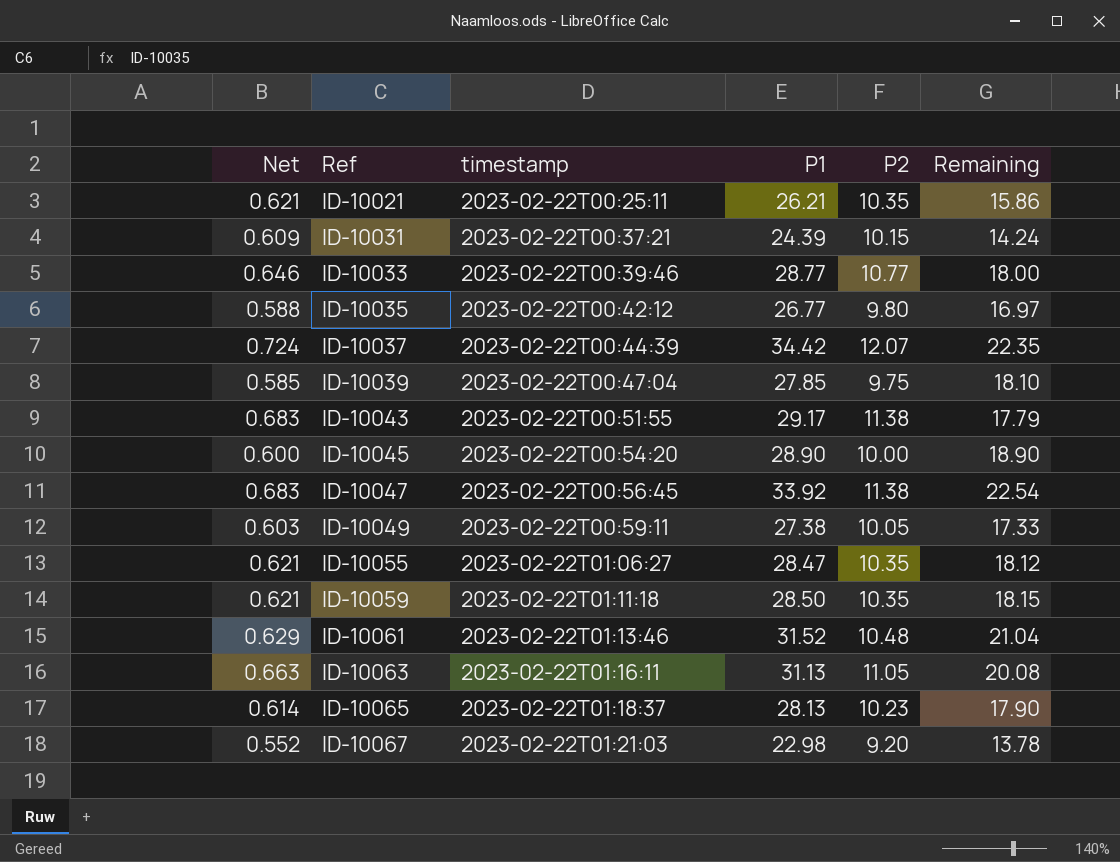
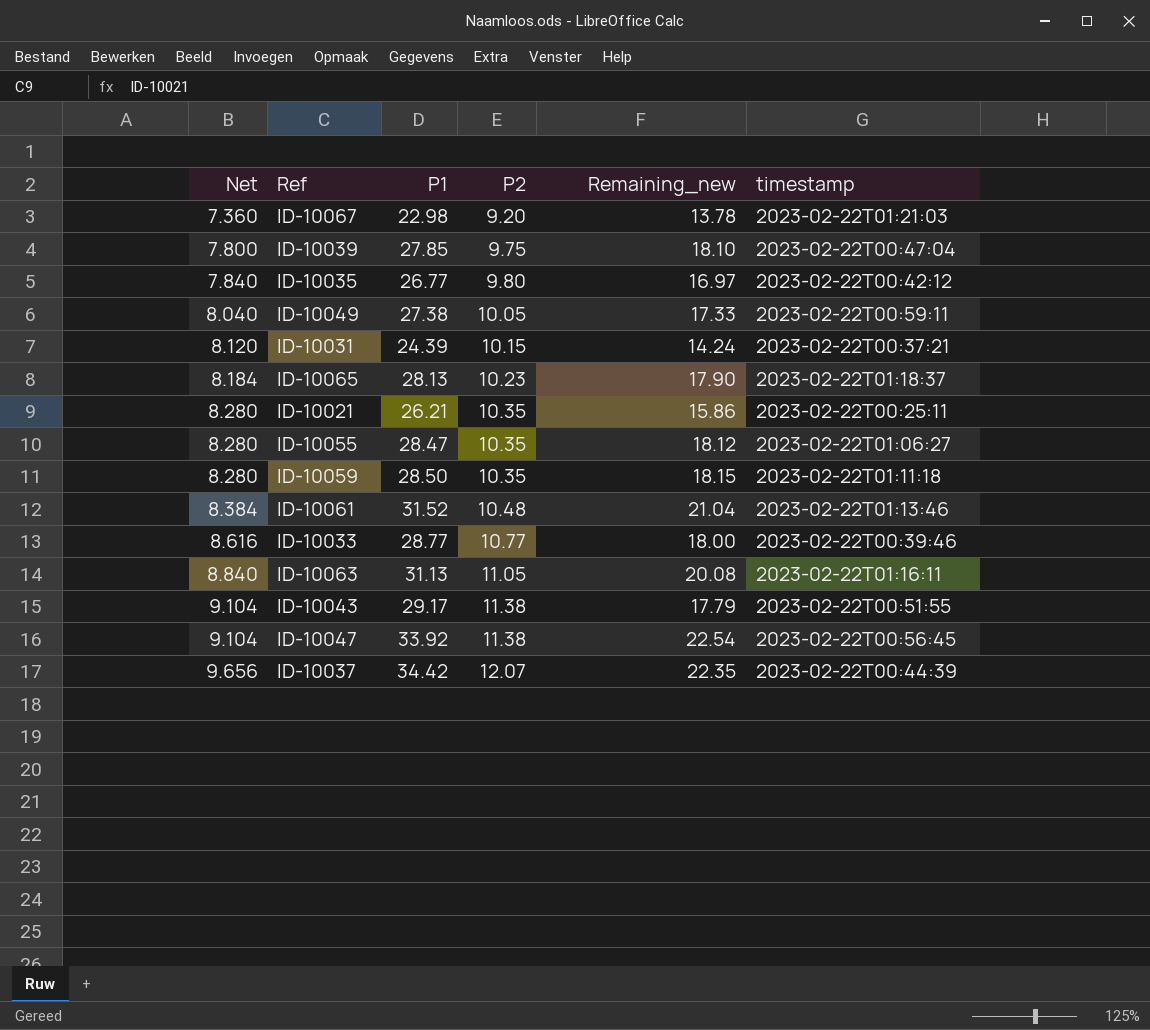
row order: Ref ascending -> Net ascending
column Net | formula: [P2] * 0.06 -> [P2] * 0.8
column name: Remaining -> Remaining_new
column timestamp | position: 3 -> 6
row ID-10045: 0.600 | 2023-02-22T00:54:20 | 28.90 | 10.00 | 18.90 -> none

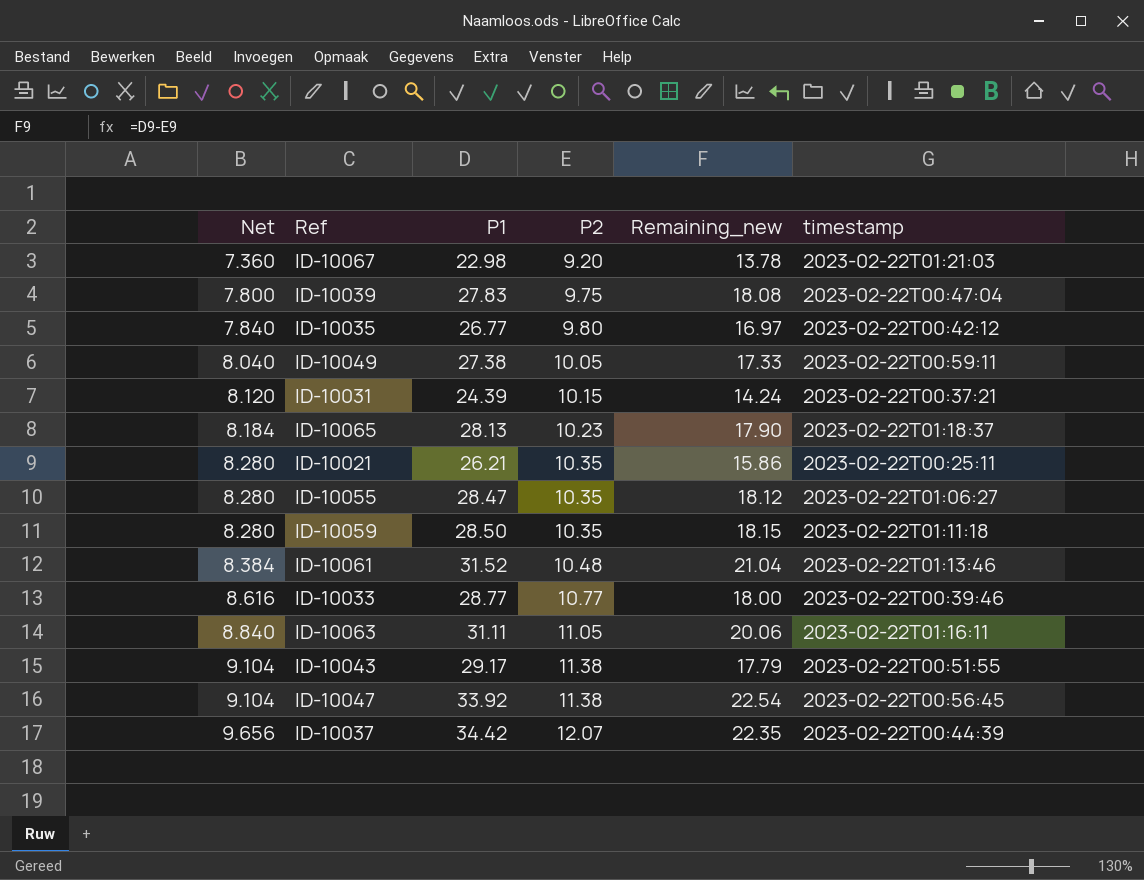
ID-10039 | P1: 27.85 -> 27.83
ID-10039 | Remaining_new: 18.10 -> 18.08
ID-10063 | P1: 31.13 -> 31.11
ID-10063 | Remaining_new: 20.08 -> 20.06

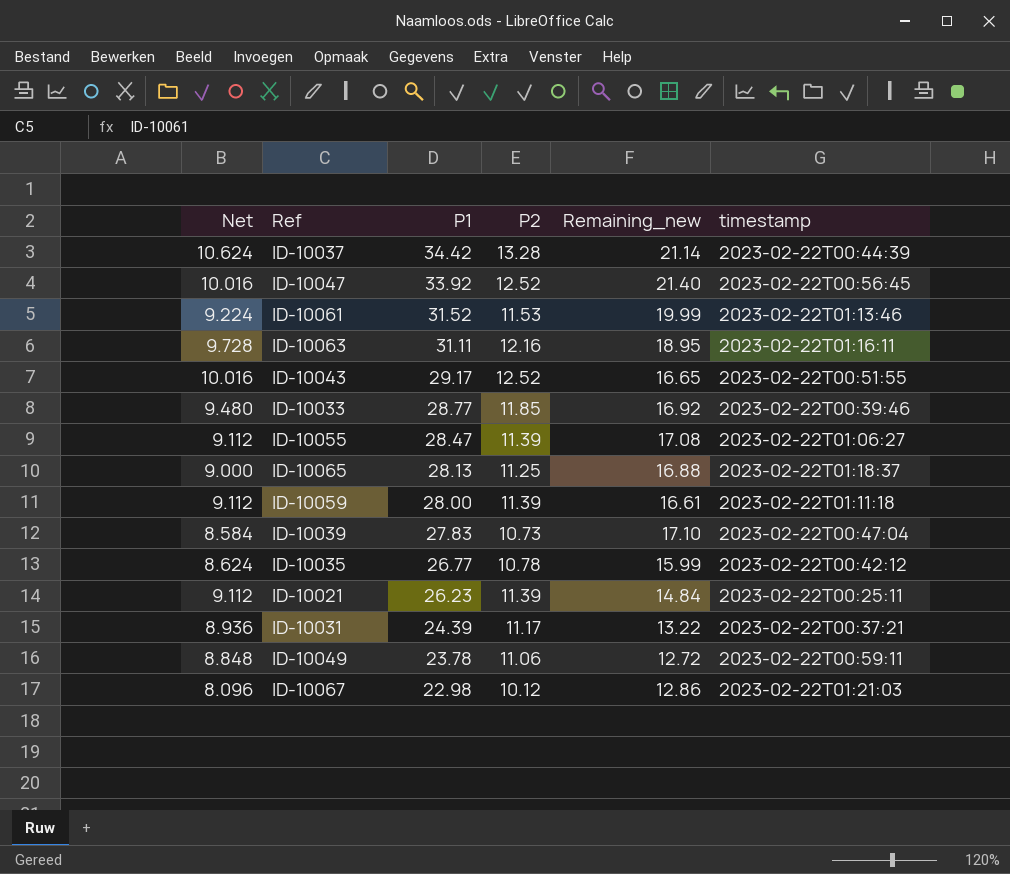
row order: Net ascending -> P1 descending
ID-10037 | Net: 9.656 -> 10.624
ID-10037 | P2: 12.07 -> 13.28
ID-10037 | Remaining_new: 22.35 -> 21.14
ID-10047 | Net: 9.104 -> 10.016
ID-10047 | P2: 11.38 -> 12.52
ID-10047 | Remaining_new: 22.54 -> 21.40
ID-10061 | Net: 8.384 -> 9.224
ID-10061 | P2: 10.48 -> 11.53
ID-10061 | Remaining_new: 21.04 -> 19.99
ID-10063 | Net: 8.840 -> 9.728
ID-10063 | P2: 11.05 -> 12.16
ID-10063 | Remaining_new: 20.06 -> 18.95
ID-10043 | Net: 9.104 -> 10.016
ID-10043 | P2: 11.38 -> 12.52
ID-10043 | Remaining_new: 17.79 -> 16.65
ID-10033 | Net: 8.616 -> 9.480
ID-10033 | P2: 10.77 -> 11.85
ID-10033 | Remaining_new: 18.00 -> 16.92
ID-10055 | Net: 8.280 -> 9.112
ID-10055 | P2: 10.35 -> 11.39
ID-10055 | Remaining_new: 18.12 -> 17.08
ID-10065 | Net: 8.184 -> 9.000
ID-10065 | P2: 10.23 -> 11.25
ID-10065 | Remaining_new: 17.90 -> 16.88
ID-10059 | Net: 8.280 -> 9.112
ID-10059 | P1: 28.50 -> 28.00
ID-10059 | P2: 10.35 -> 11.39
ID-10059 | Remaining_new: 18.15 -> 16.61
ID-10039 | Net: 7.800 -> 8.584
ID-10039 | P2: 9.75 -> 10.73
ID-10039 | Remaining_new: 18.08 -> 17.10
ID-10035 | Net: 7.840 -> 8.624
ID-10035 | P2: 9.80 -> 10.78
ID-10035 | Remaining_new: 16.97 -> 15.99
ID-10021 | Net: 8.280 -> 9.112
ID-10021 | P1: 26.21 -> 26.23
ID-10021 | P2: 10.35 -> 11.39
ID-10021 | Remaining_new: 15.86 -> 14.84
ID-10031 | Net: 8.120 -> 8.936
ID-10031 | P2: 10.15 -> 11.17
ID-10031 | Remaining_new: 14.24 -> 13.22
ID-10049 | Net: 8.040 -> 8.848
ID-10049 | P1: 27.38 -> 23.78
ID-10049 | P2: 10.05 -> 11.06
ID-10049 | Remaining_new: 17.33 -> 12.72
ID-10067 | Net: 7.360 -> 8.096
ID-10067 | P2: 9.20 -> 10.12
ID-10067 | Remaining_new: 13.78 -> 12.86

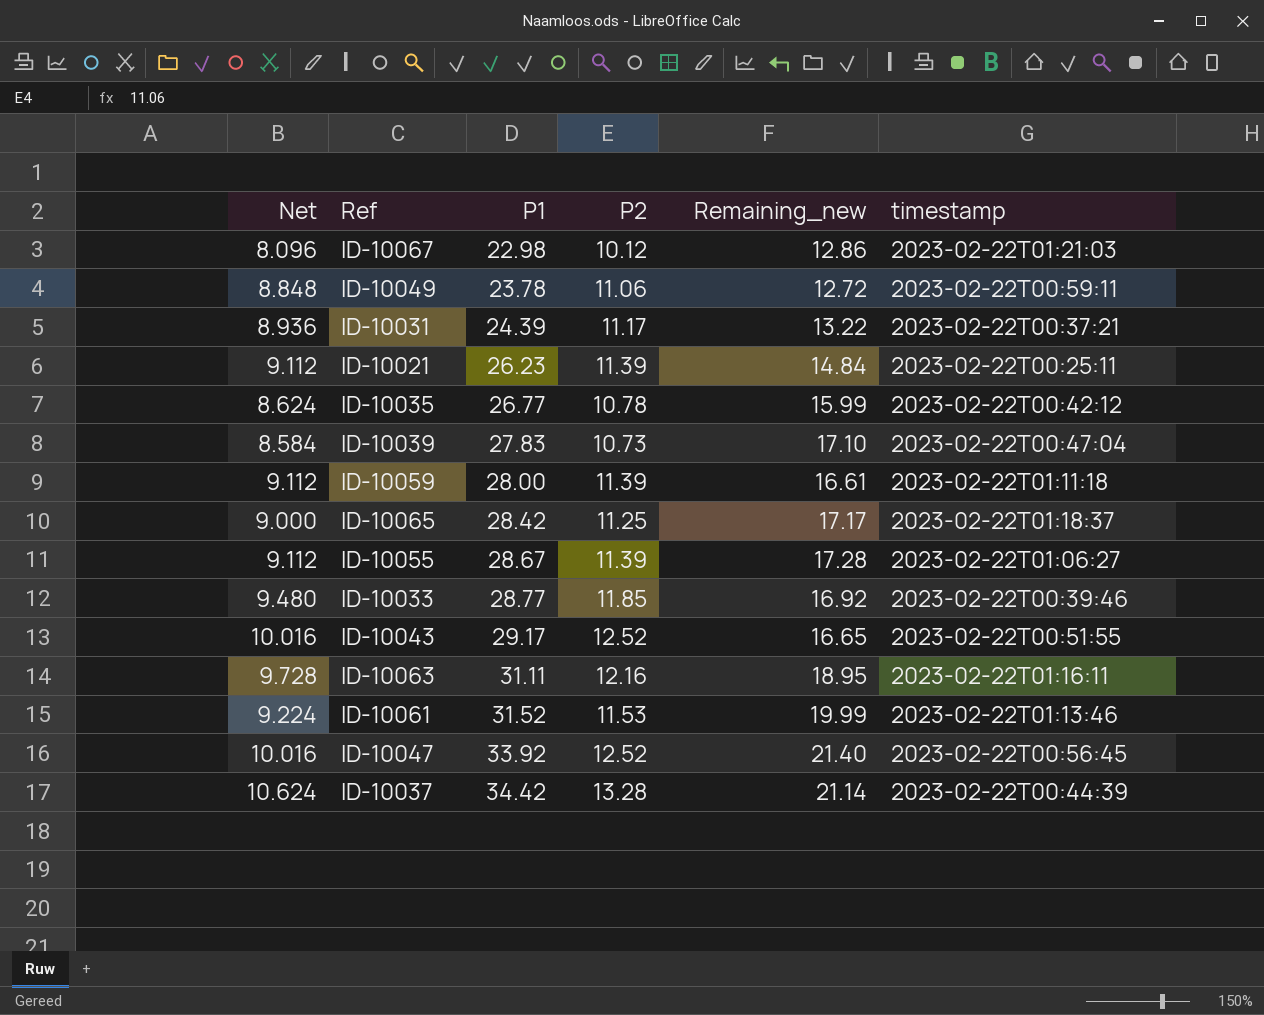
row order: P1 descending -> P1 ascending
ID-10065 | P1: 28.13 -> 28.42
ID-10065 | Remaining_new: 16.88 -> 17.17
ID-10055 | P1: 28.47 -> 28.67
ID-10055 | Remaining_new: 17.08 -> 17.28

